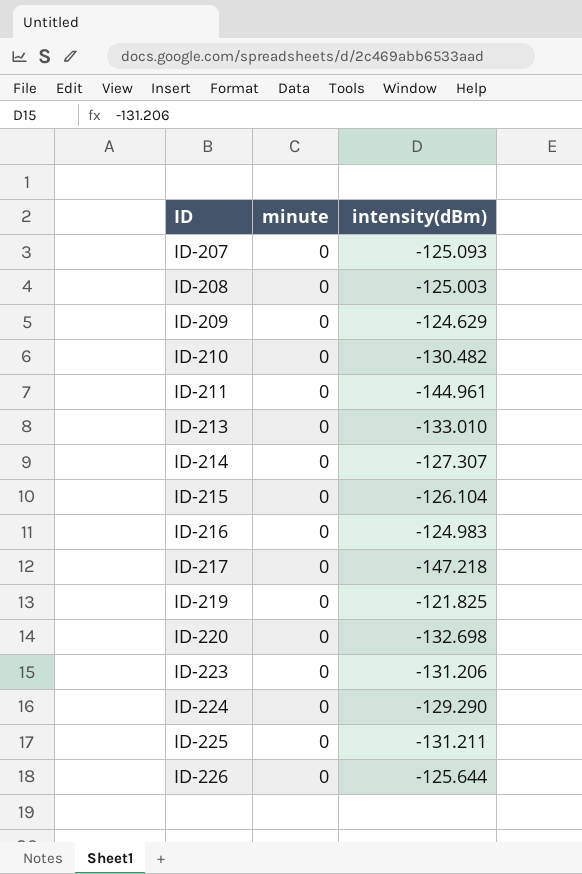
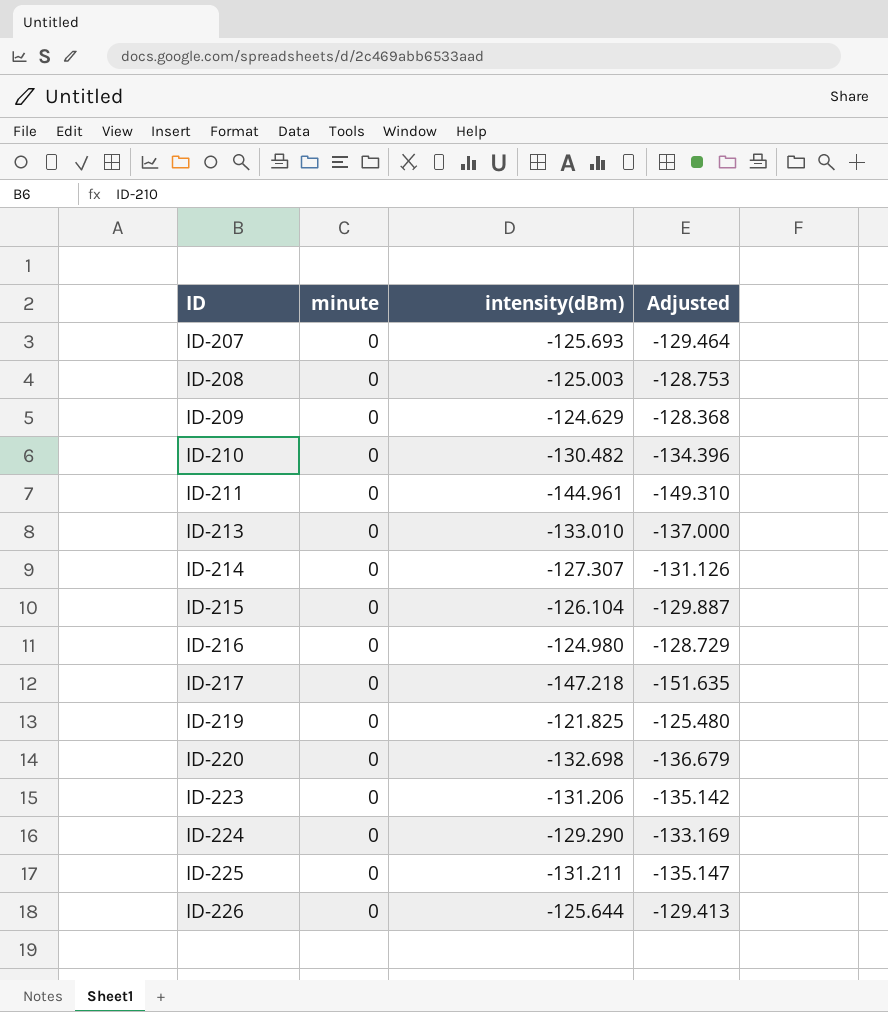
column Adjusted | formula: none -> [intensity(dBm)] * 1.03
ID-207 | intensity(dBm): -125.093 -> -125.693
ID-216 | intensity(dBm): -124.983 -> -124.980

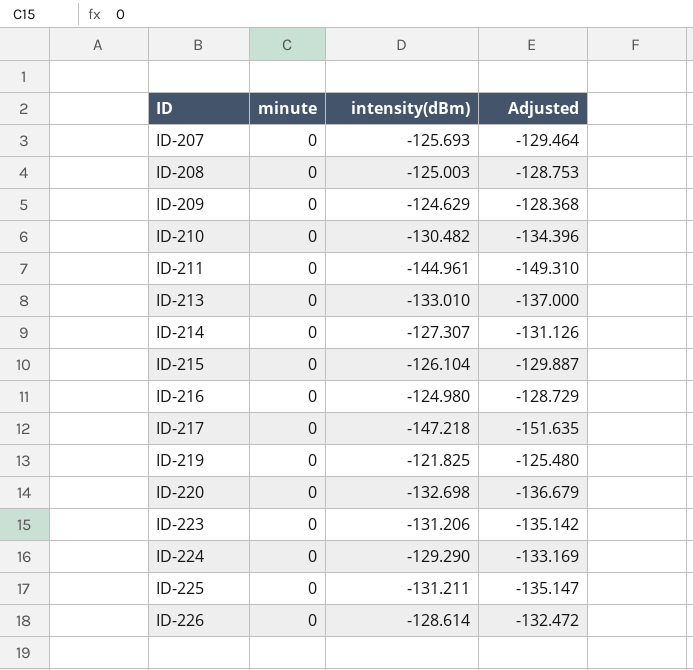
ID-226 | intensity(dBm): -125.644 -> -128.614
ID-226 | Adjusted: -129.413 -> -132.472

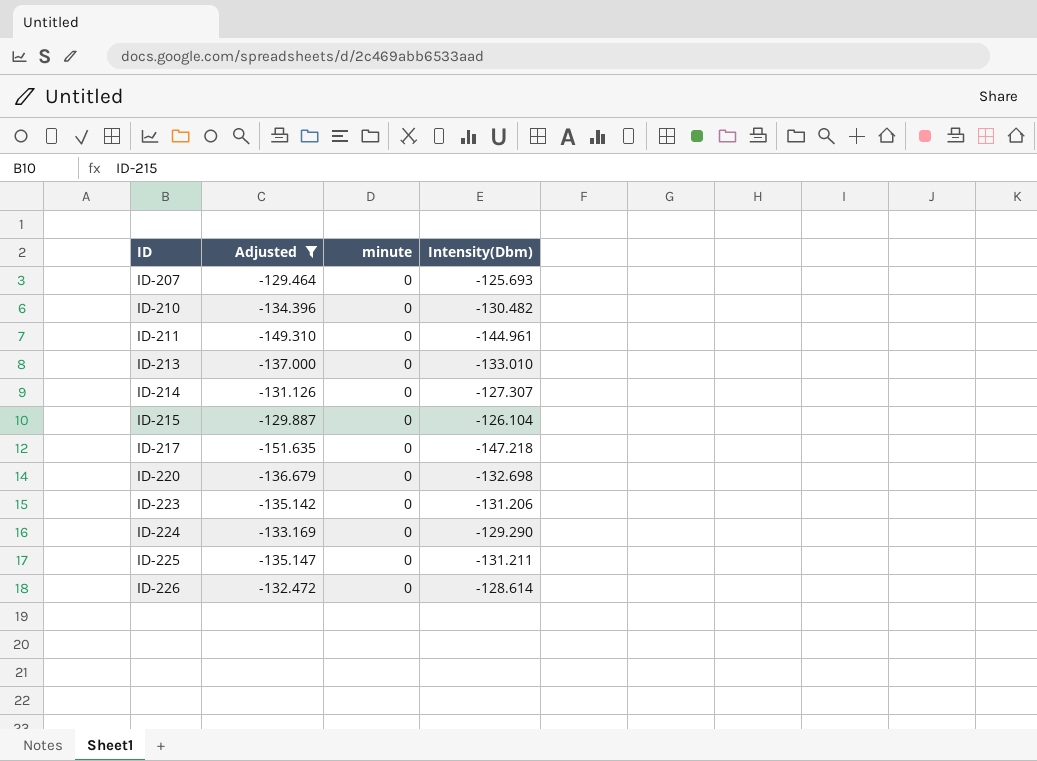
filter: none -> Adjusted <= -129.464
column Adjusted | position: 4 -> 2
column name: intensity(dBm) -> Intensity(Dbm)

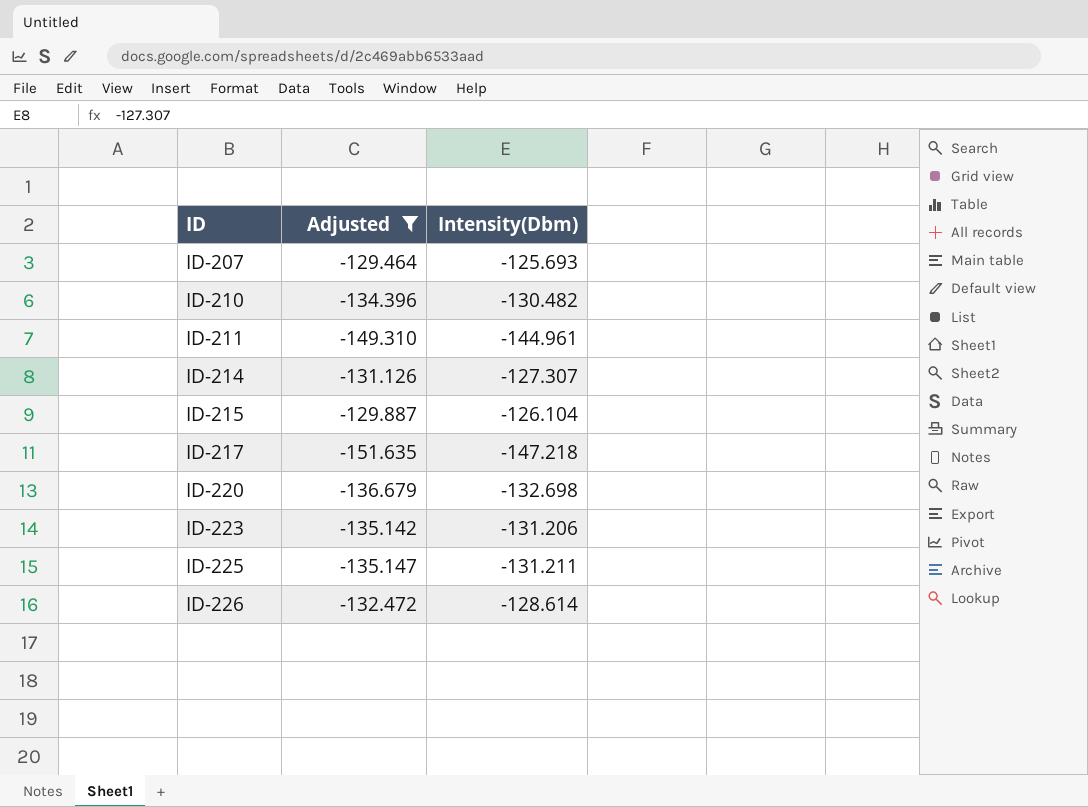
column minute | position: 3 -> none
row ID-213: -137.000 | 0 | -133.010 -> none
row ID-224: -133.169 | 0 | -129.290 -> none

